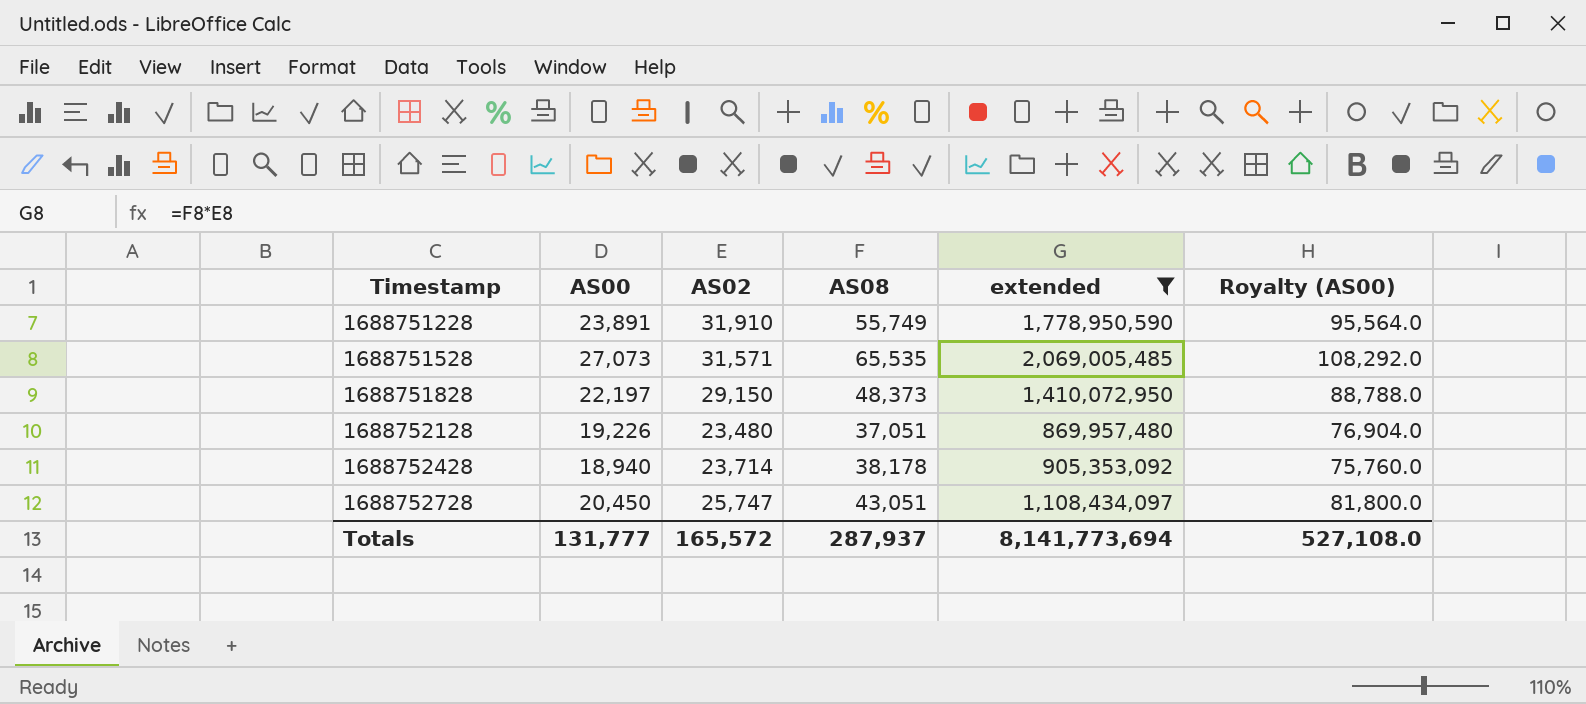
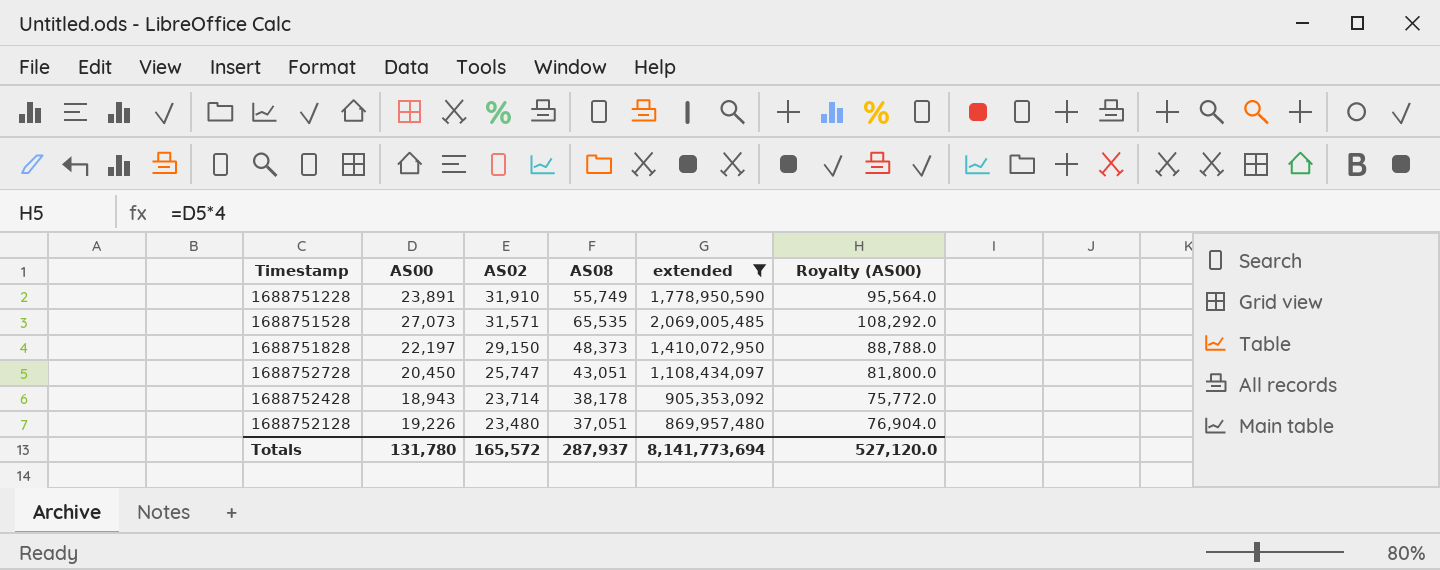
row order: Timestamp ascending -> AS02 descending
1688752428 | AS00: 18,940 -> 18,943
1688752428 | Royalty (AS00): 75,760.0 -> 75,772.0
Totals | AS00: 131,777 -> 131,780
Totals | Royalty (AS00): 527,108.0 -> 527,120.0

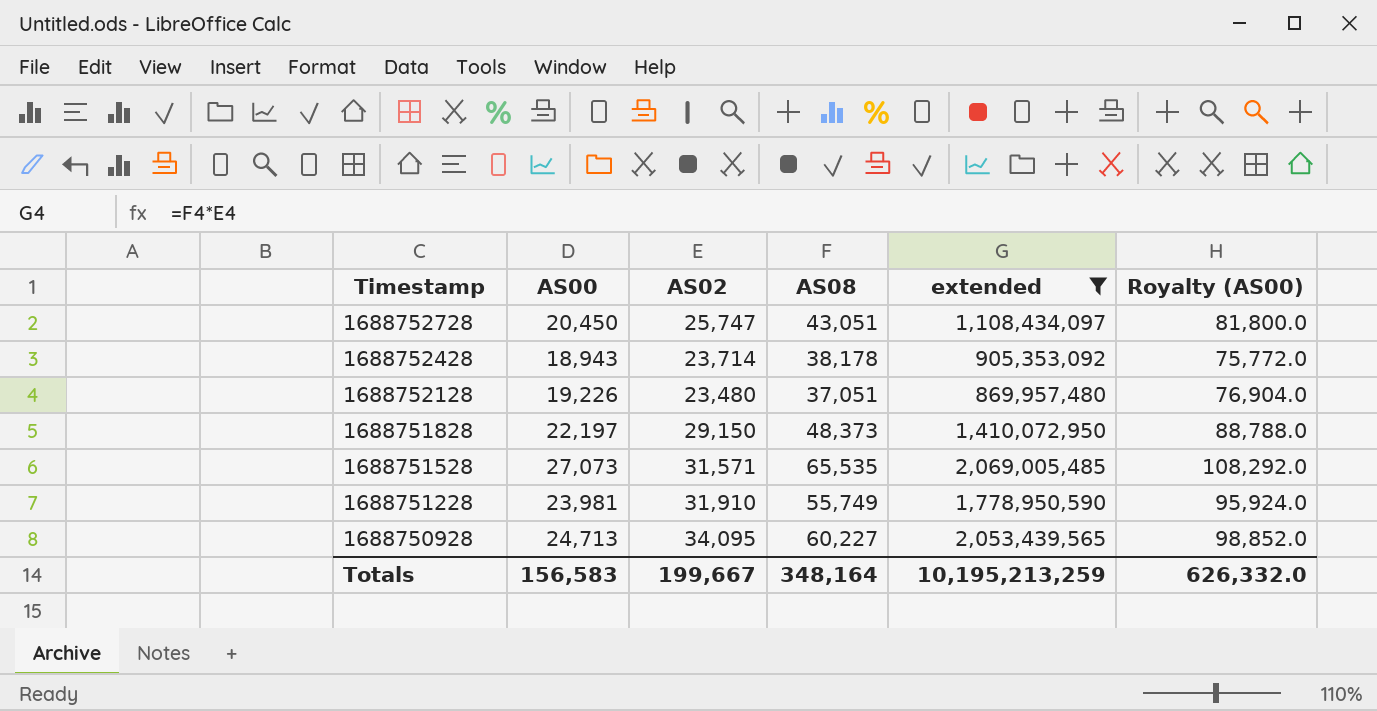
row order: AS02 descending -> Timestamp descending
1688751228 | AS00: 23,891 -> 23,981
1688751228 | Royalty (AS00): 95,564.0 -> 95,924.0
row 1688750928: none -> 24,713 | 34,095 | 60,227 | 2,053,439,565 | 98,852.0
Totals | AS00: 131,780 -> 156,583
Totals | AS02: 165,572 -> 199,667
Totals | AS08: 287,937 -> 348,164
Totals | extended: 8,141,773,694 -> 10,195,213,259
Totals | Royalty (AS00): 527,120.0 -> 626,332.0

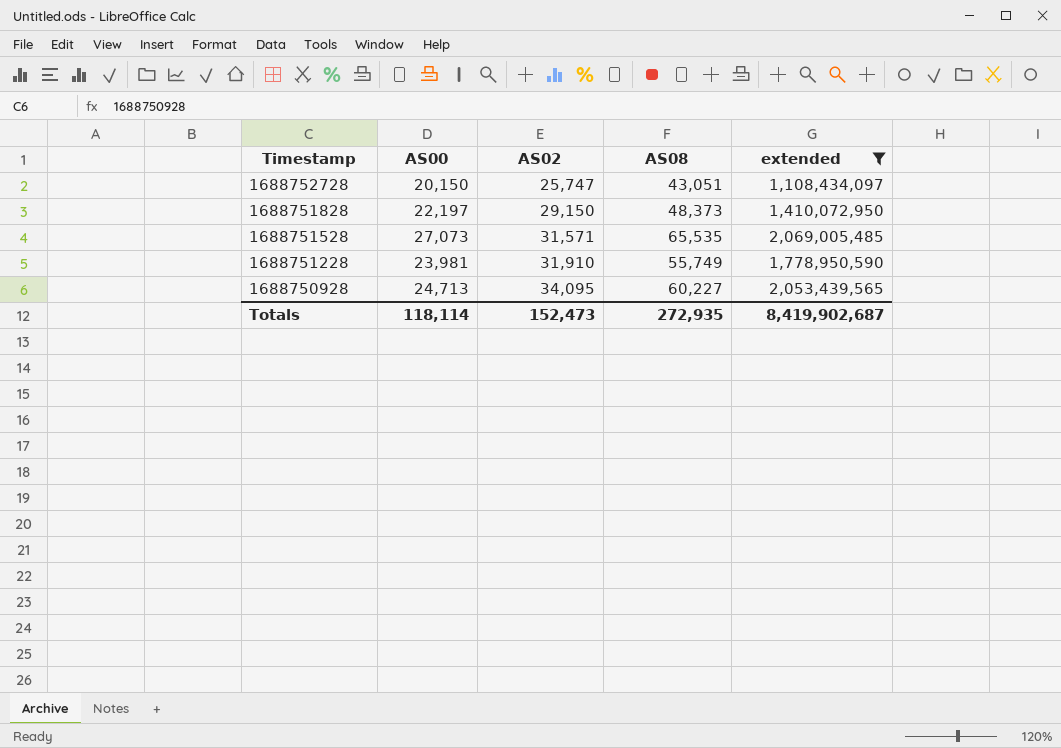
column Royalty (AS00) | formula: [AS00] * 4 -> none
row 1688752428: 18,943 | 23,714 | 38,178 | 905,353,092 | 75,772.0 -> none
row 1688752128: 19,226 | 23,480 | 37,051 | 869,957,480 | 76,904.0 -> none
1688752728 | AS00: 20,450 -> 20,150
Totals | AS00: 156,583 -> 118,114
Totals | AS02: 199,667 -> 152,473
Totals | AS08: 348,164 -> 272,935
Totals | extended: 10,195,213,259 -> 8,419,902,687

